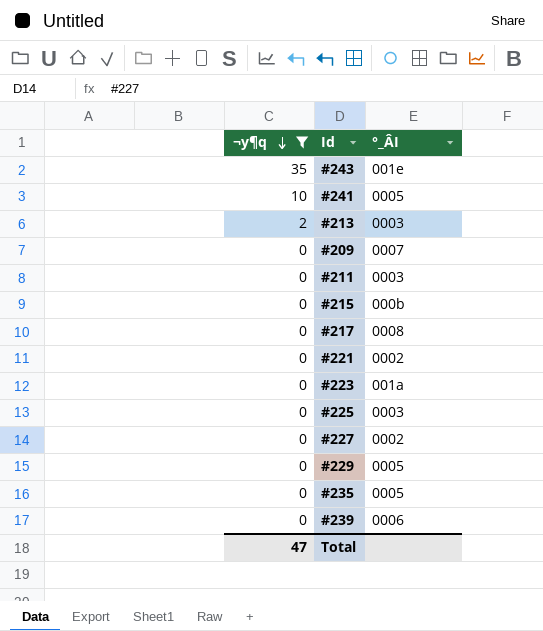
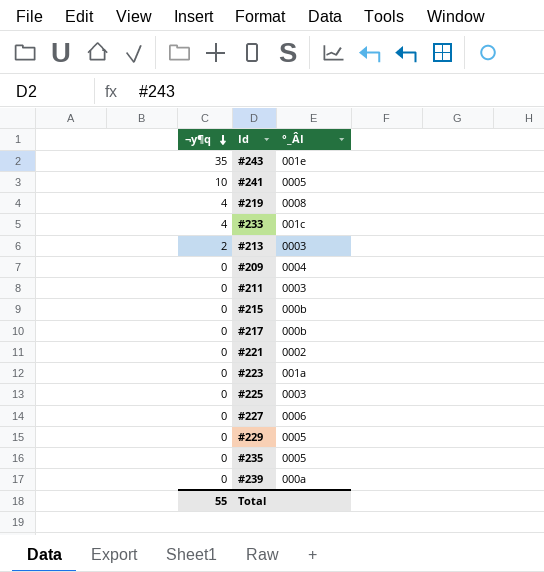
filter: ¬y¶q != 4 -> none
#209 | °_ÂI: 0007 -> 0004
#217 | °_ÂI: 0008 -> 000b
#227 | °_ÂI: 0002 -> 0006
#239 | °_ÂI: 0006 -> 000a
Total | ¬y¶q: 47 -> 55

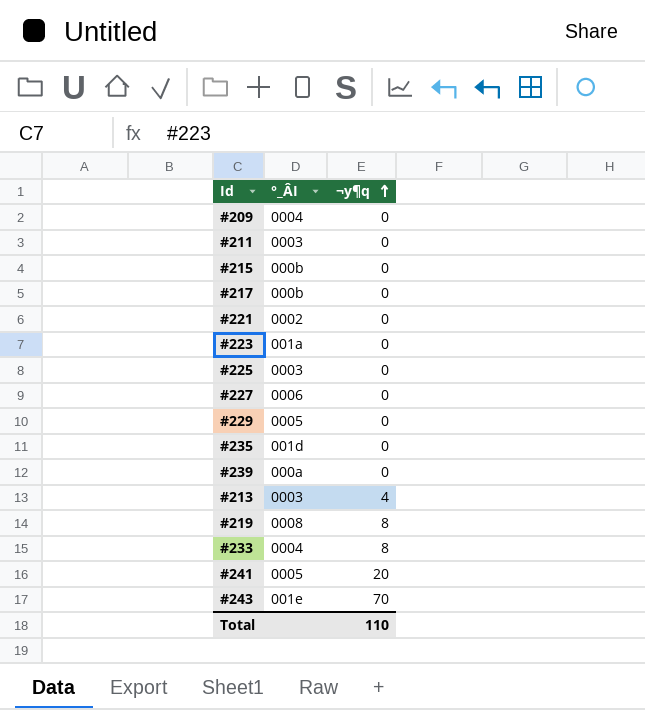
row order: ¬y¶q descending -> ¬y¶q ascending
column ¬y¶q | position: 1 -> 3
#235 | °_ÂI: 0005 -> 001d
#213 | ¬y¶q: 2 -> 4
#219 | ¬y¶q: 4 -> 8
#233 | °_ÂI: 001c -> 0004
#233 | ¬y¶q: 4 -> 8
#241 | ¬y¶q: 10 -> 20
#243 | ¬y¶q: 35 -> 70
Total | ¬y¶q: 55 -> 110

